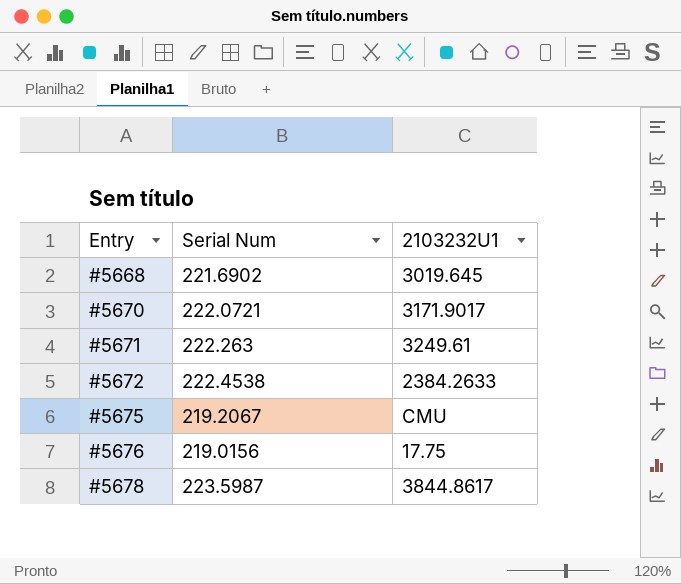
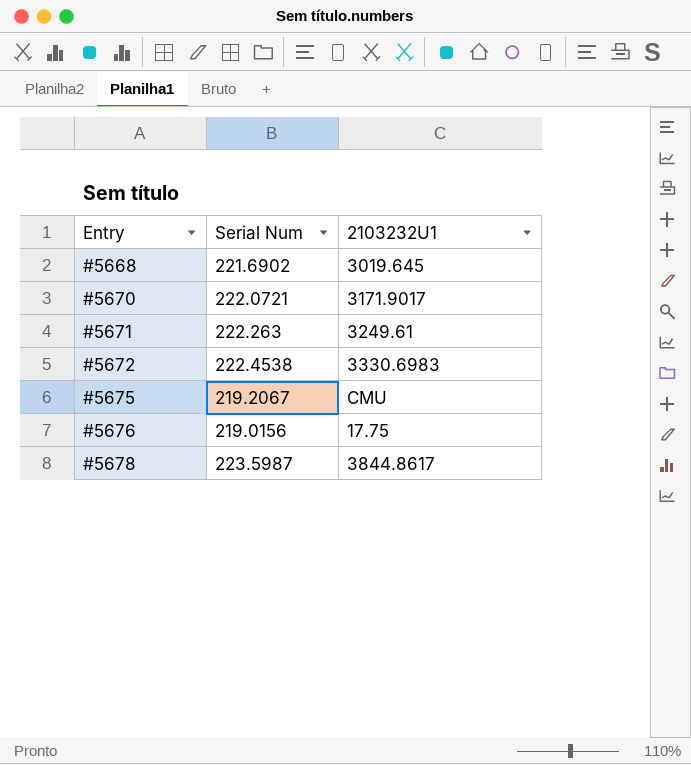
#5672 | 2103232U1: 2384.2633 -> 3330.6983

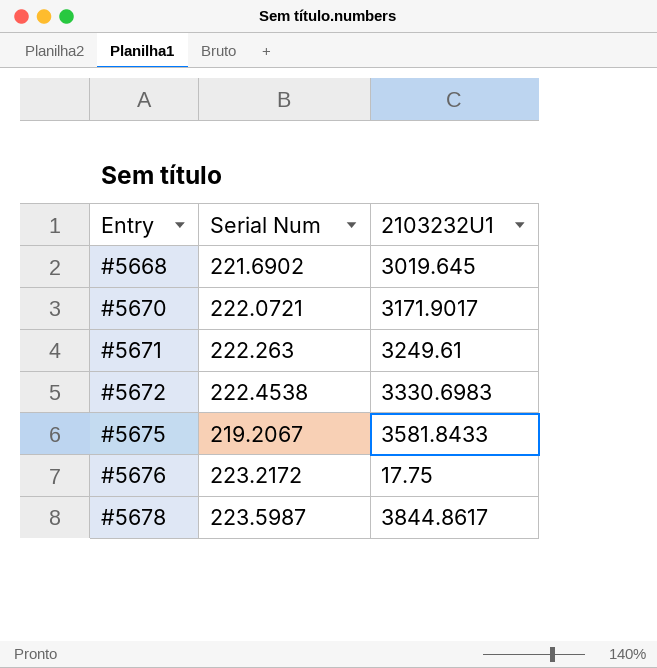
#5675 | 2103232U1: CMU -> 3581.8433
#5676 | Serial Num: 219.0156 -> 223.2172

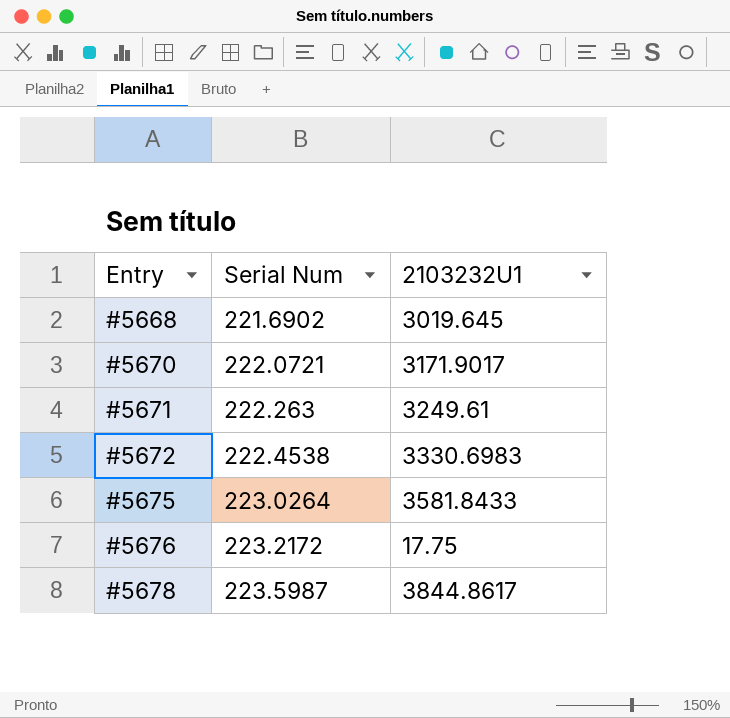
#5675 | Serial Num: 219.2067 -> 223.0264

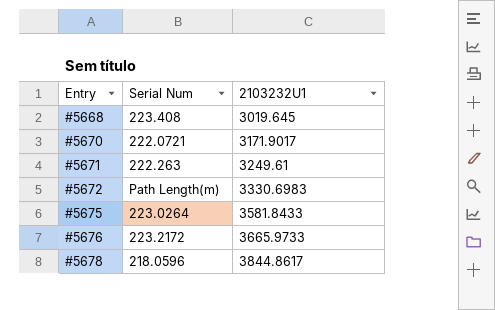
#5668 | Serial Num: 221.6902 -> 223.408
#5672 | Serial Num: 222.4538 -> Path Length(m)
#5676 | 2103232U1: 17.75 -> 3665.9733
#5678 | Serial Num: 223.5987 -> 218.0596

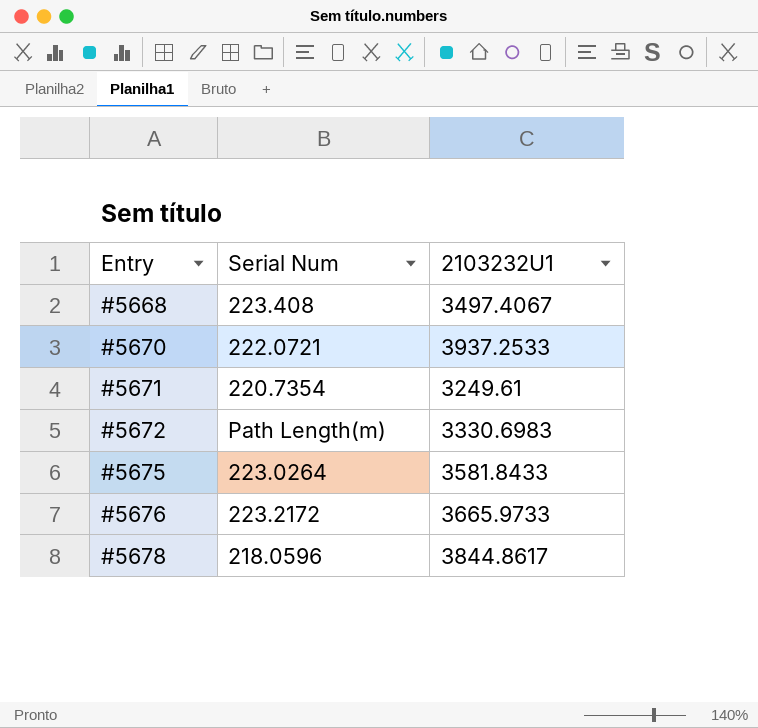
#5668 | 2103232U1: 3019.645 -> 3497.4067
#5670 | 2103232U1: 3171.9017 -> 3937.2533
#5671 | Serial Num: 222.263 -> 220.7354

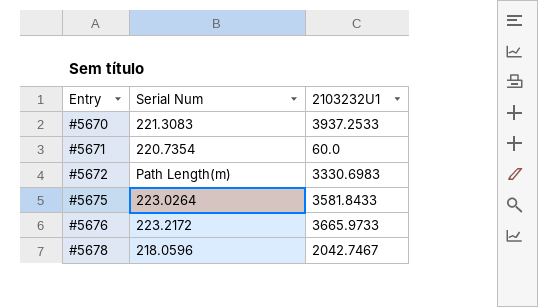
row #5668: 223.408 | 3497.4067 -> none
#5670 | Serial Num: 222.0721 -> 221.3083
#5671 | 2103232U1: 3249.61 -> 60.0
#5678 | 2103232U1: 3844.8617 -> 2042.7467

